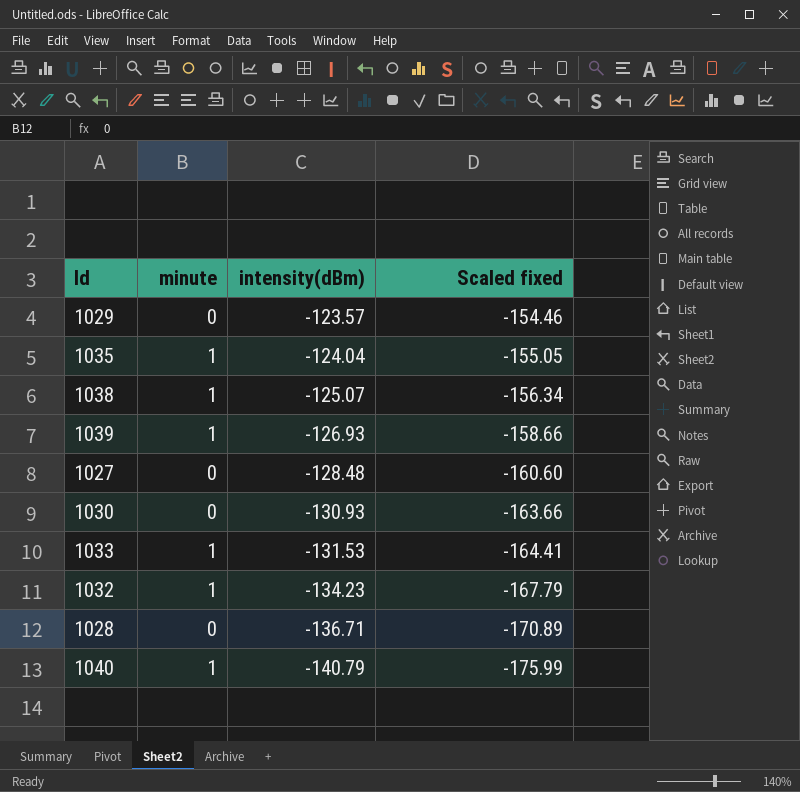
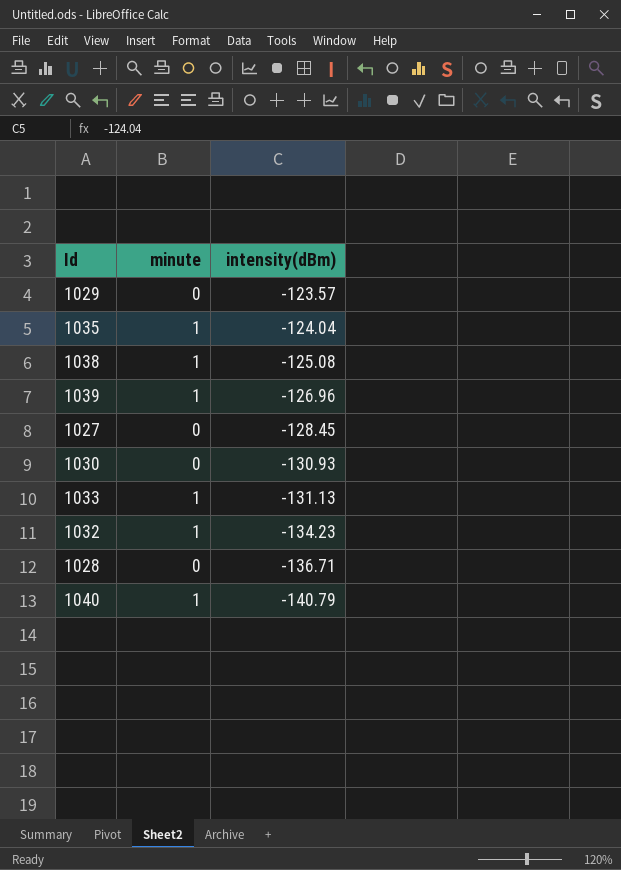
column Scaled fixed | formula: [intensity(dBm)] * 1.25 -> none
1038 | intensity(dBm): -125.07 -> -125.08
1039 | intensity(dBm): -126.93 -> -126.96
1027 | intensity(dBm): -128.48 -> -128.45
1033 | intensity(dBm): -131.53 -> -131.13

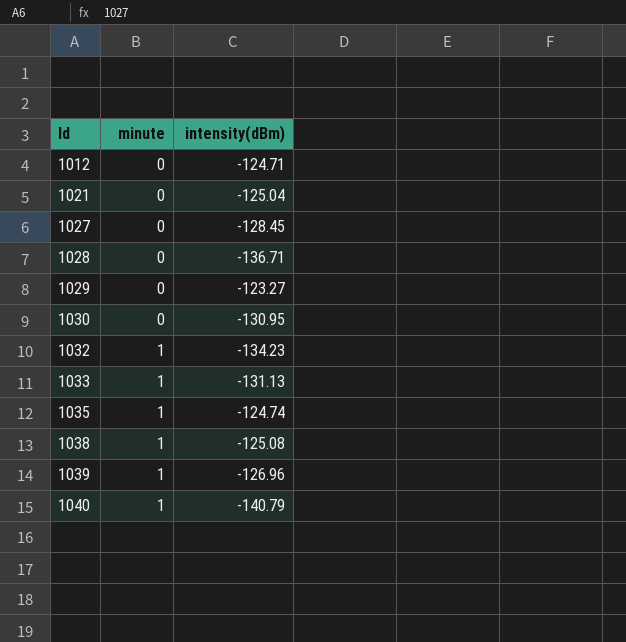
row order: intensity(dBm) descending -> Id ascending
row 1012: none -> 0 | -124.71
row 1021: none -> 0 | -125.04
1029 | intensity(dBm): -123.57 -> -123.27
1030 | intensity(dBm): -130.93 -> -130.95
1035 | intensity(dBm): -124.04 -> -124.74

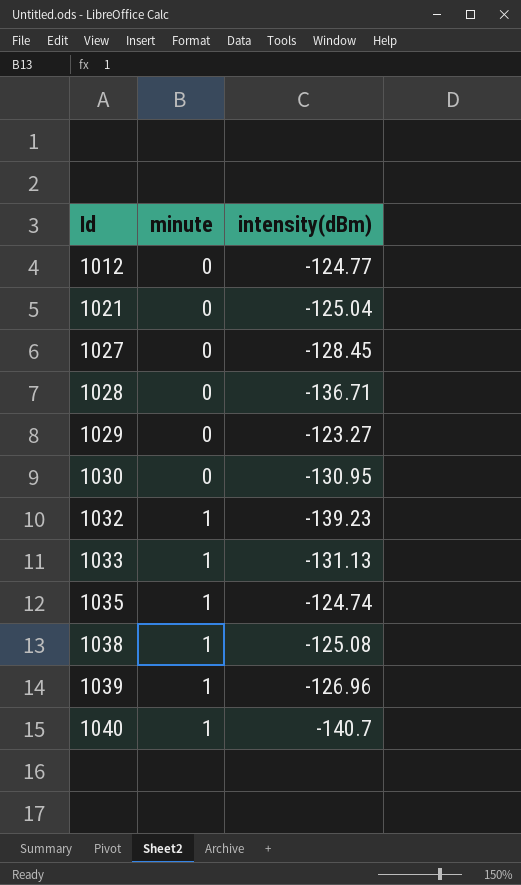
1012 | intensity(dBm): -124.71 -> -124.77
1032 | intensity(dBm): -134.23 -> -139.23
1040 | intensity(dBm): -140.79 -> -140.7

